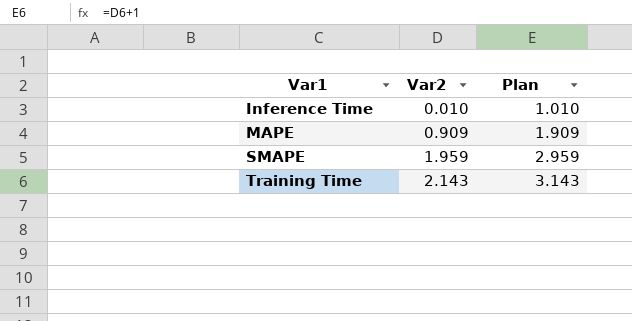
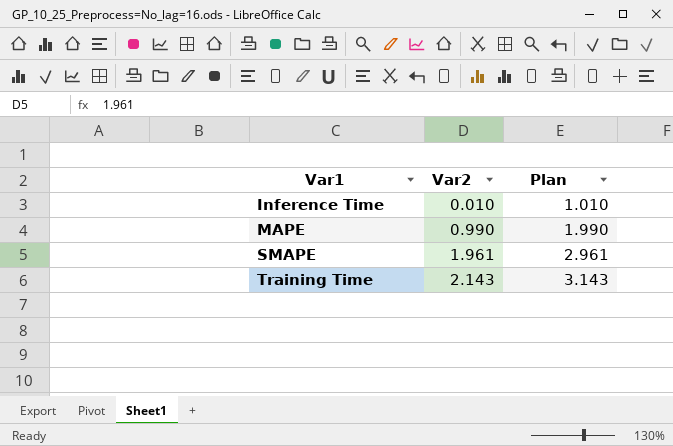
MAPE | Var2: 0.909 -> 0.990
MAPE | Plan: 1.909 -> 1.990
SMAPE | Var2: 1.959 -> 1.961
SMAPE | Plan: 2.959 -> 2.961

